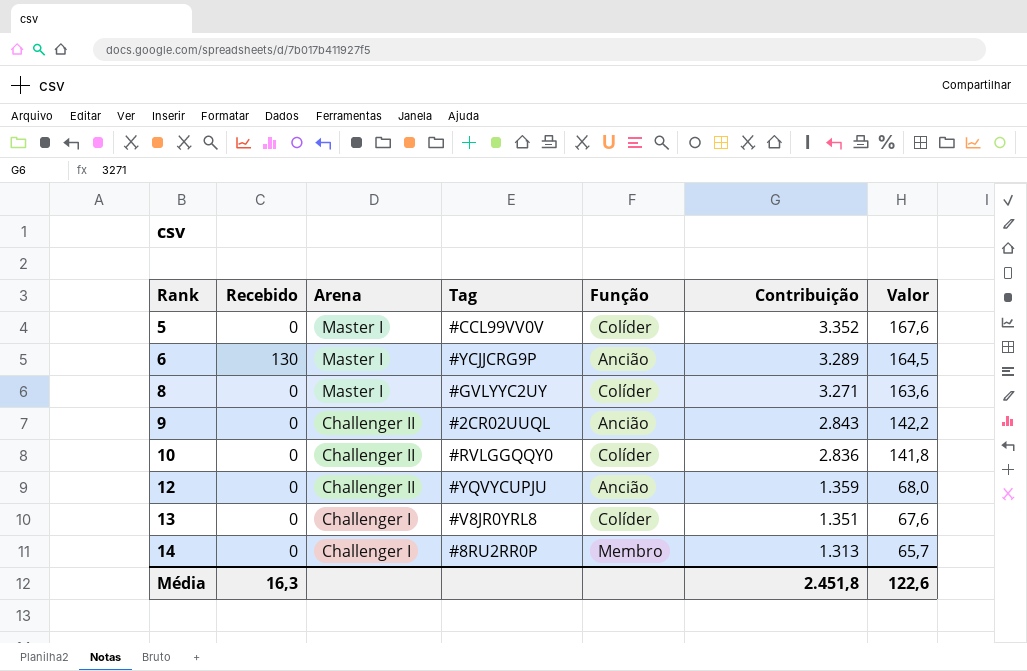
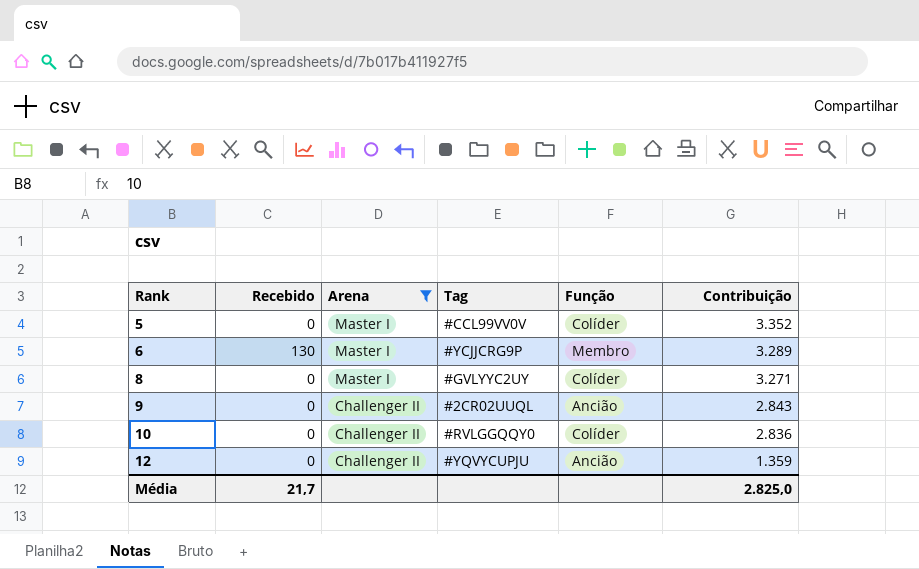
filter: none -> Arena != Challenger I
column Valor | formula: [Contribuição] * 0,05 -> none
6 | Função: Ancião -> Membro
Média | Recebido: 16,3 -> 21,7
Média | Contribuição: 2.451,8 -> 2.825,0

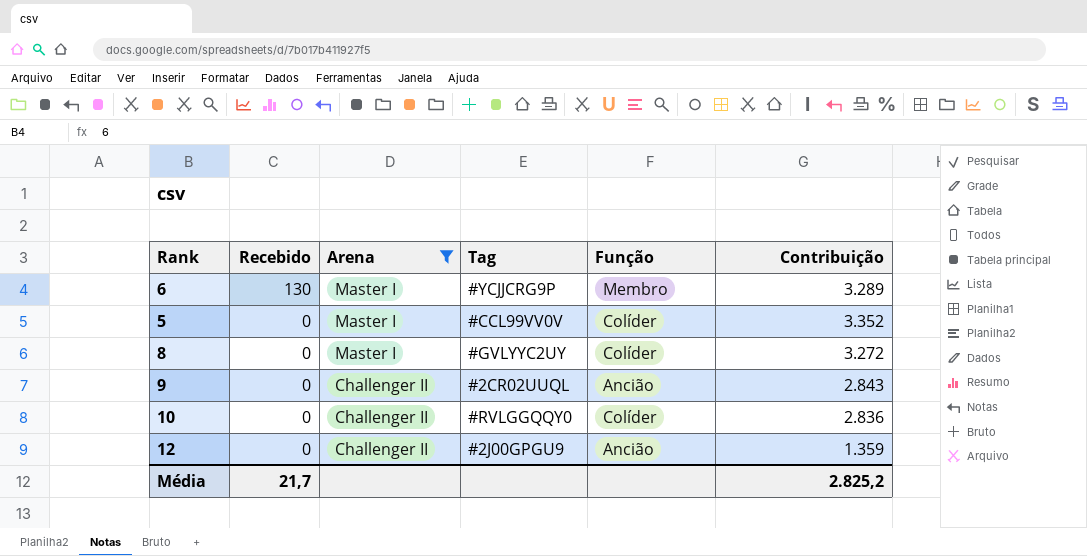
row order: Rank ascending -> Recebido descending
8 | Contribuição: 3.271 -> 3.272
12 | Tag: #YQVYCUPJU -> #2J00GPGU9
Média | Contribuição: 2.825,0 -> 2.825,2

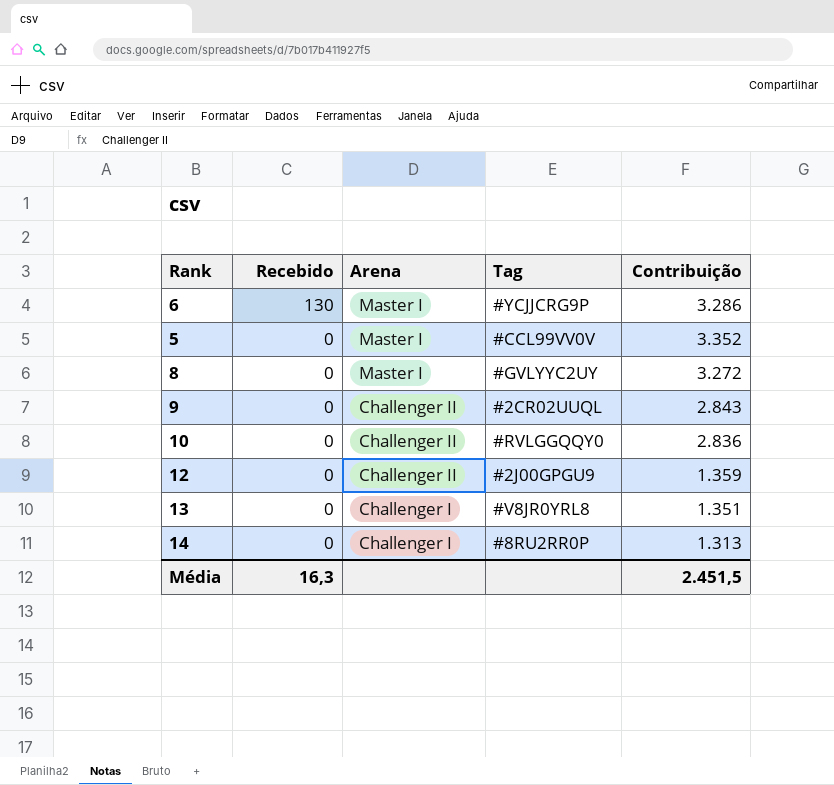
filter: Arena != Challenger I -> none
column Função | position: 5 -> none
6 | Contribuição: 3.289 -> 3.286
Média | Recebido: 21,7 -> 16,3
Média | Contribuição: 2.825,2 -> 2.451,5

